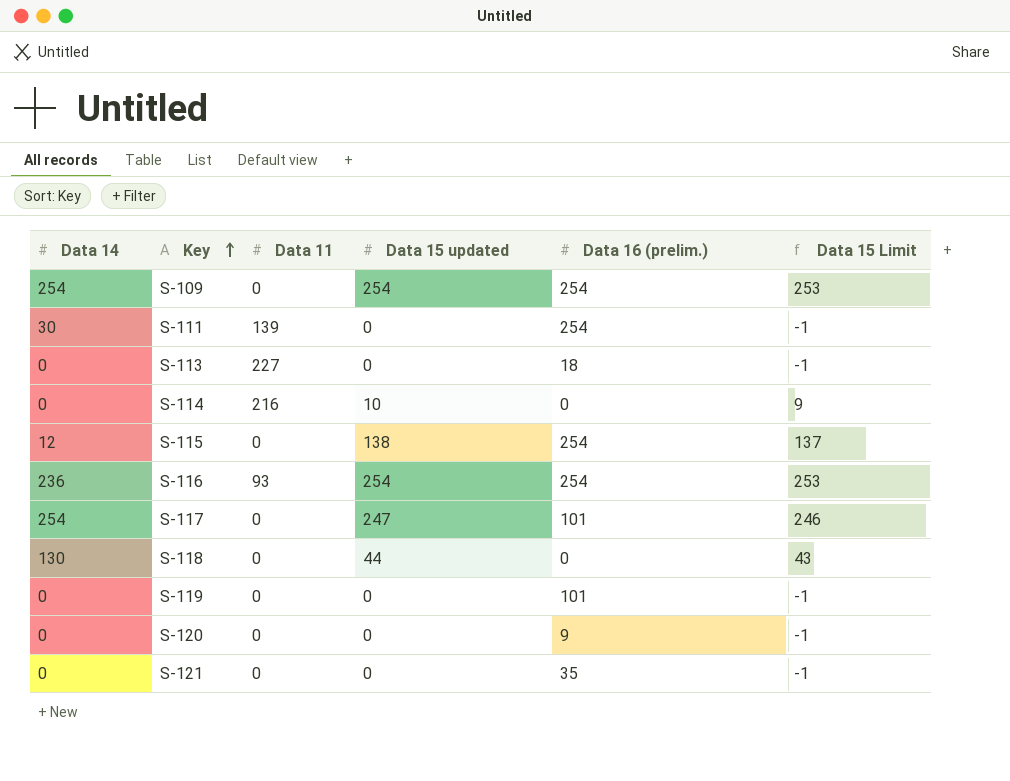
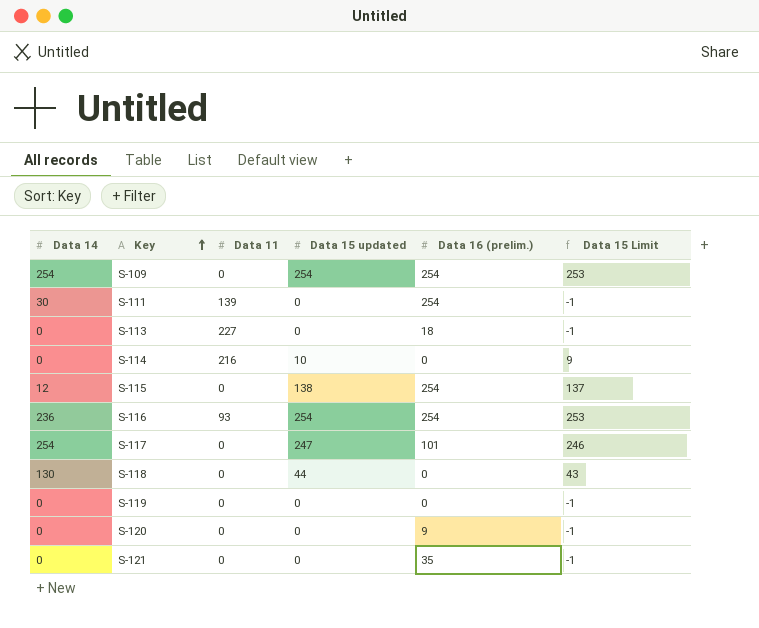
S-119 | Data 16 (prelim.): 101 -> 0

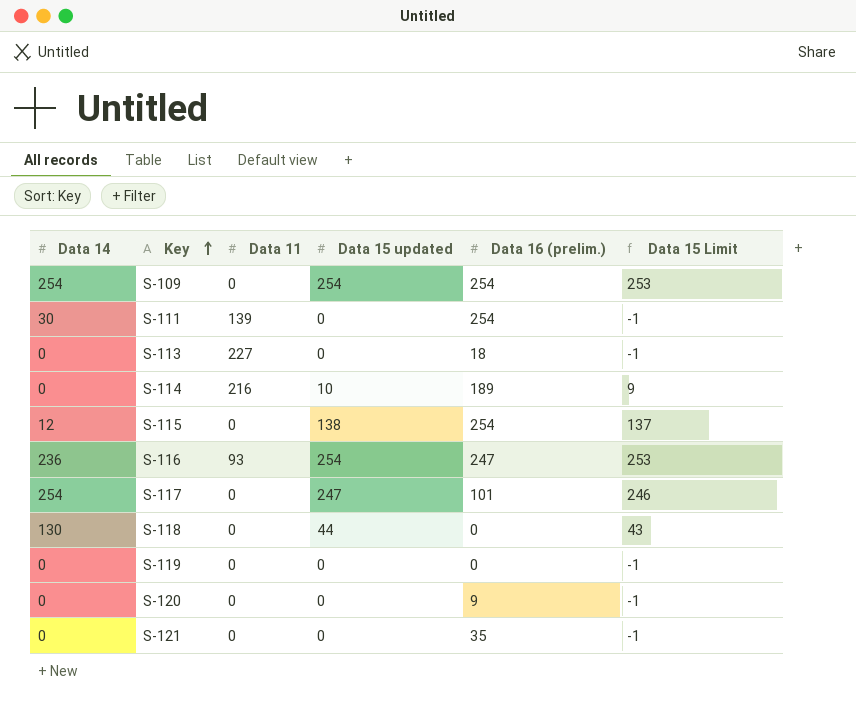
S-114 | Data 16 (prelim.): 0 -> 189
S-116 | Data 16 (prelim.): 254 -> 247

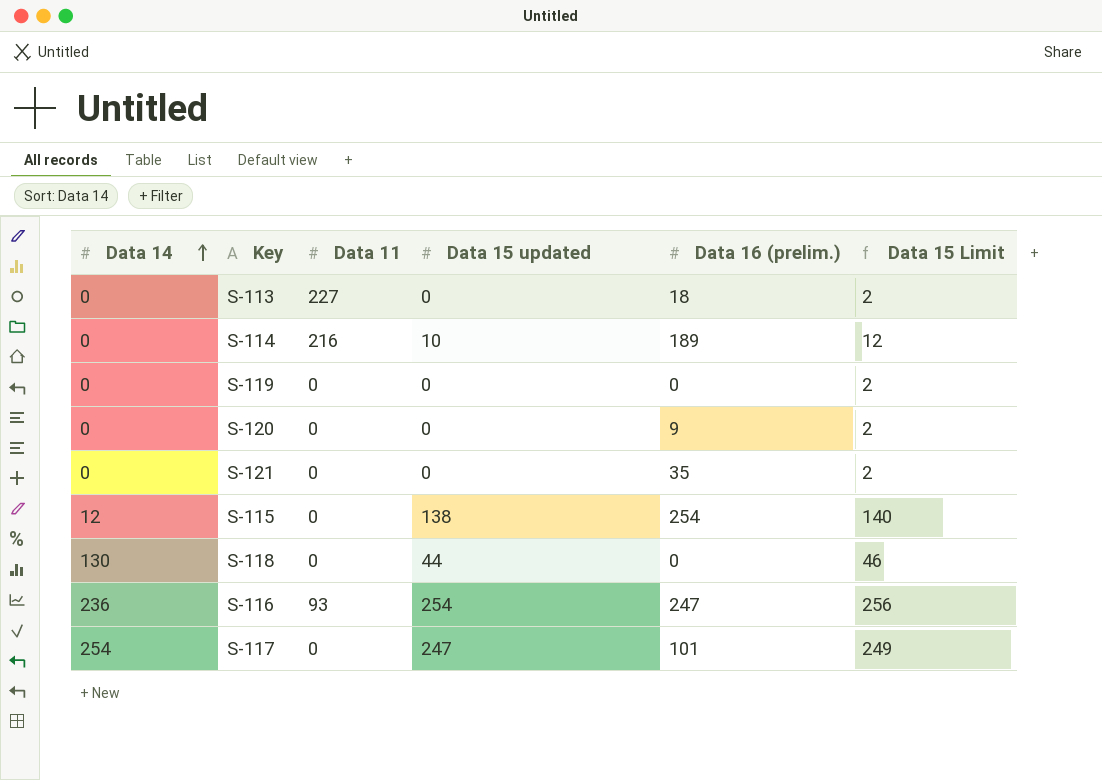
row order: Key ascending -> Data 14 ascending
column Data 15 Limit | formula: [Data 15 updated] - 1 -> [Data 15 updated] + 2
row S-109: 254 | 0 | 254 | 254 | 253 -> none
row S-111: 30 | 139 | 0 | 254 | -1 -> none

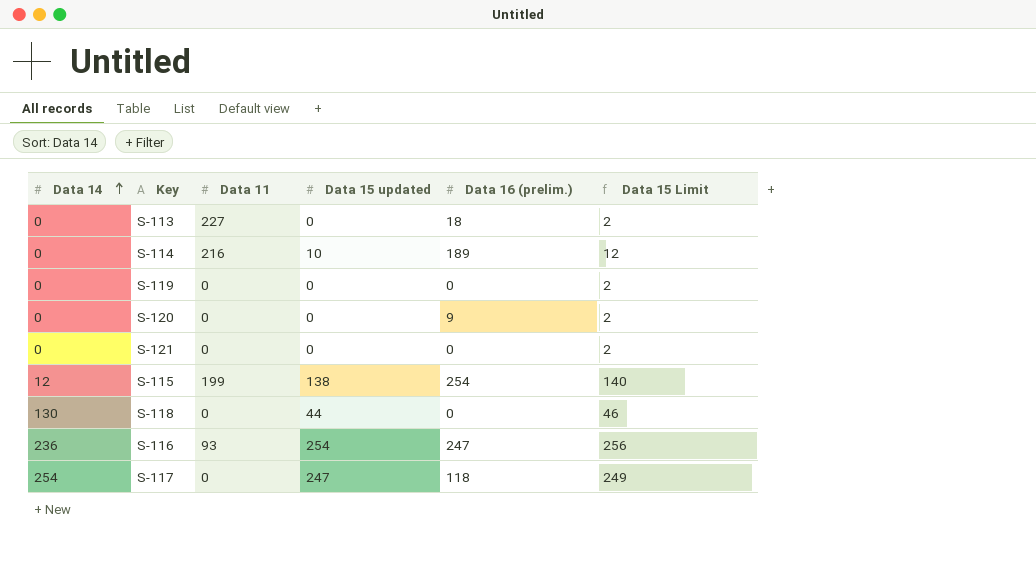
S-121 | Data 16 (prelim.): 35 -> 0
S-115 | Data 11: 0 -> 199
S-117 | Data 16 (prelim.): 101 -> 118

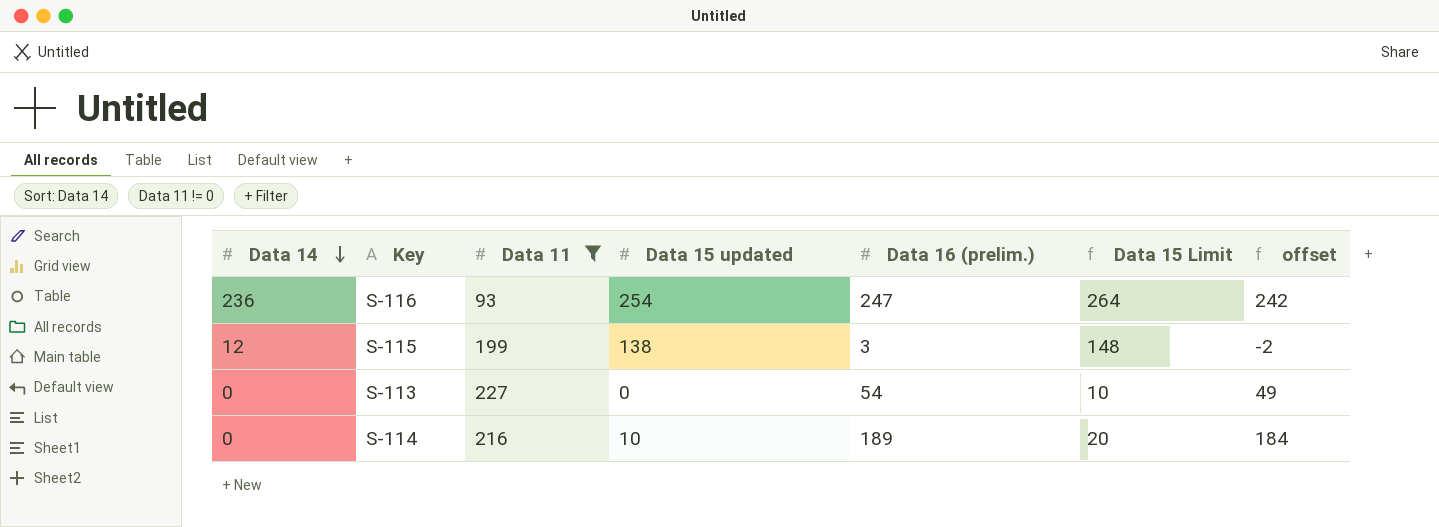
filter: none -> Data 11 != 0
row order: Data 14 ascending -> Data 14 descending
column Data 15 Limit | formula: [Data 15 updated] + 2 -> [Data 15 updated] + 10
column offset | formula: none -> [Data 16 (prelim.)] - 5
S-115 | Data 16 (prelim.): 254 -> 3
S-113 | Data 16 (prelim.): 18 -> 54

